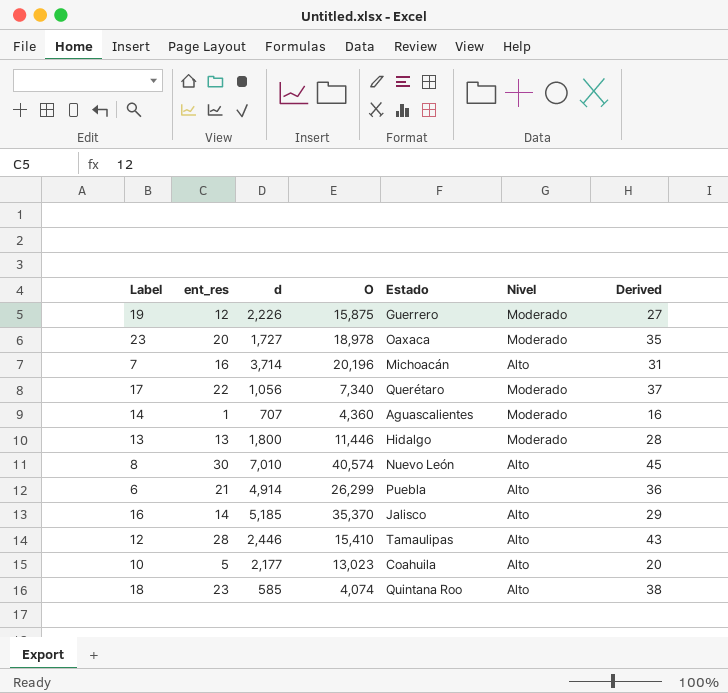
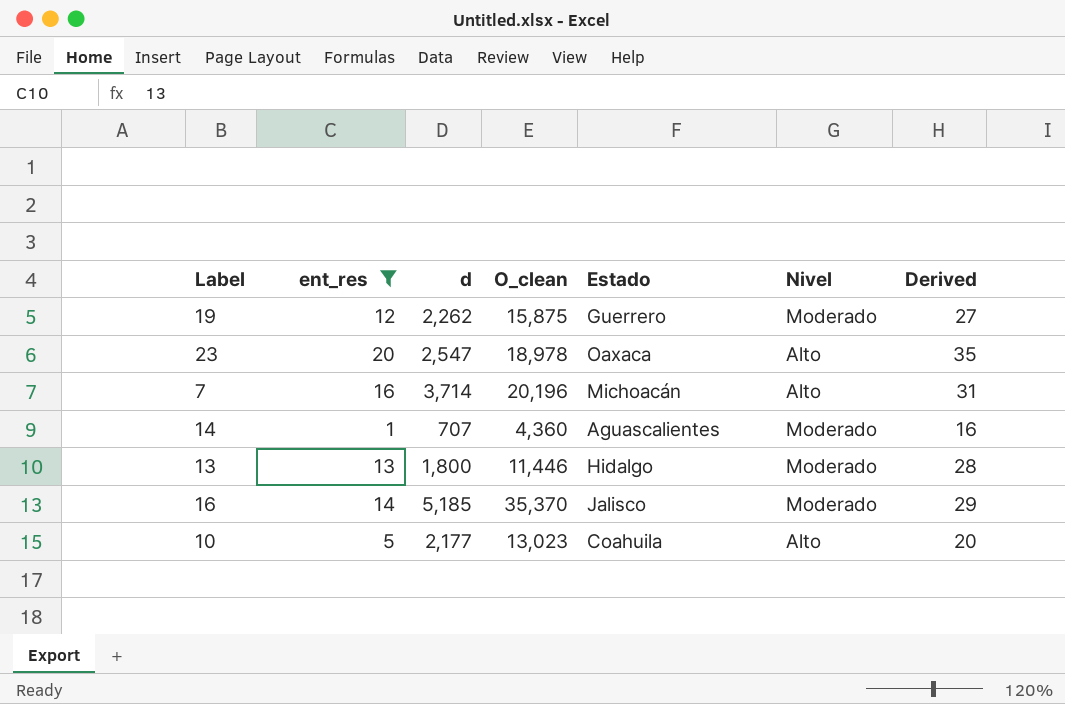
filter: none -> ent_res <= 20
column name: O -> O_clean
19 | d: 2,226 -> 2,262
23 | d: 1,727 -> 2,547
23 | Nivel: Moderado -> Alto
16 | Nivel: Alto -> Moderado

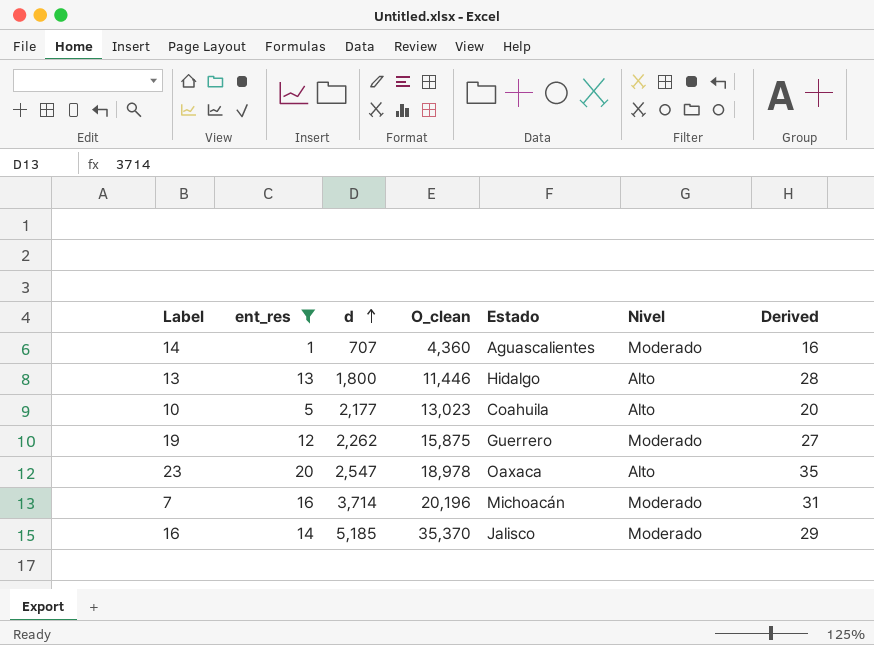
row order: none -> d ascending
13 | Nivel: Moderado -> Alto
7 | Nivel: Alto -> Moderado

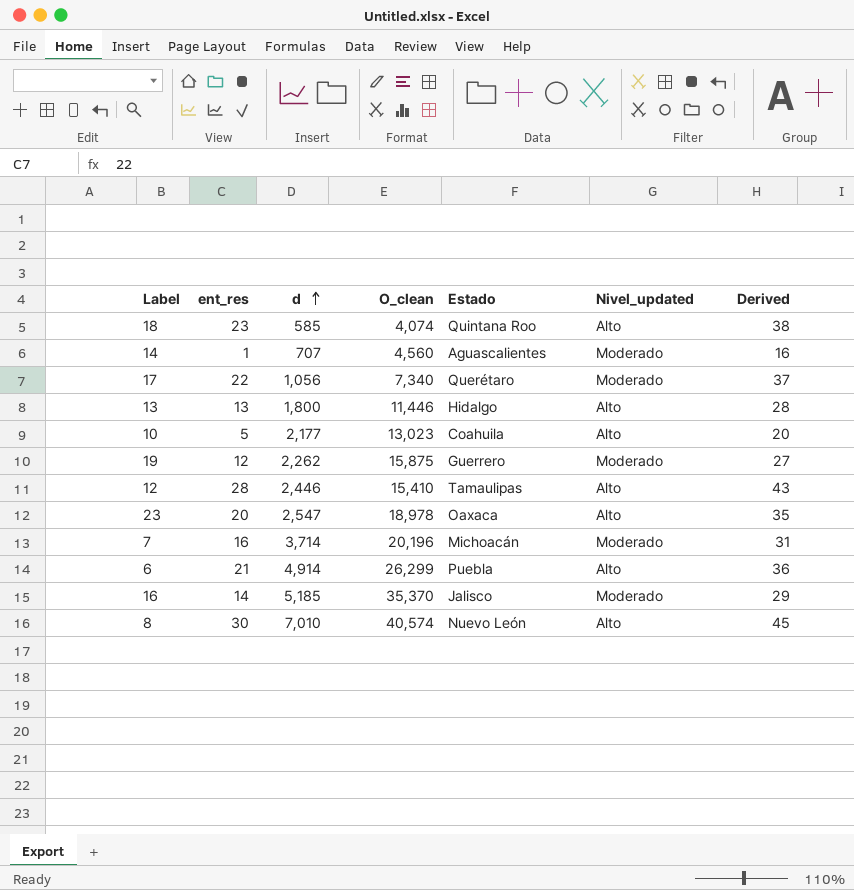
filter: ent_res <= 20 -> none
column name: Nivel -> Nivel_updated
14 | O_clean: 4,360 -> 4,560

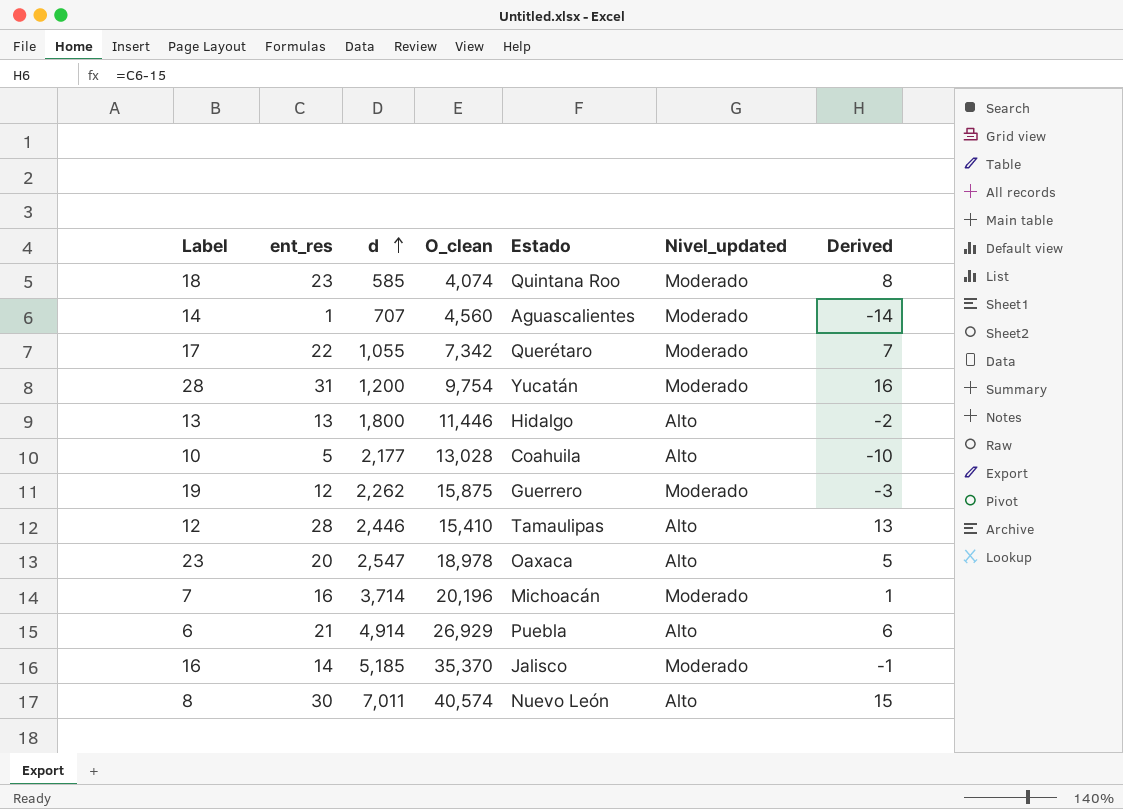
column Derived | formula: [ent_res] + 15 -> [ent_res] - 15
18 | Nivel_updated: Alto -> Moderado
17 | d: 1,056 -> 1,055
17 | O_clean: 7,340 -> 7,342
row 28: none -> 31 | 1,200 | 9,754 | Yucatán | Moderado | 16
10 | O_clean: 13,023 -> 13,028
6 | O_clean: 26,299 -> 26,929
8 | d: 7,010 -> 7,011

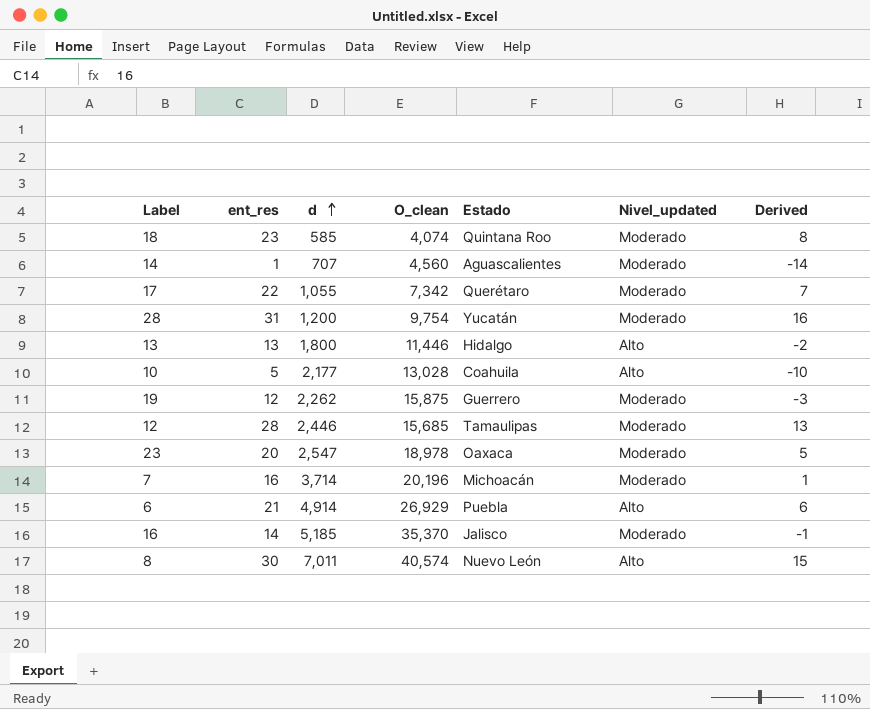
12 | O_clean: 15,410 -> 15,685
12 | Nivel_updated: Alto -> Moderado
23 | Nivel_updated: Alto -> Moderado

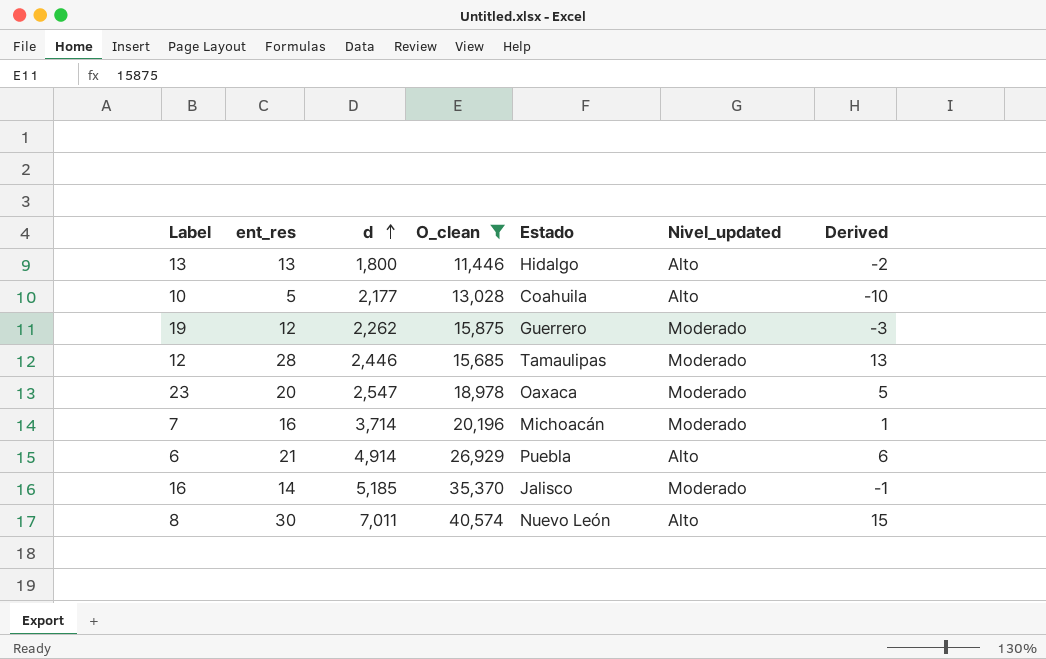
filter: none -> O_clean >= 11,446

